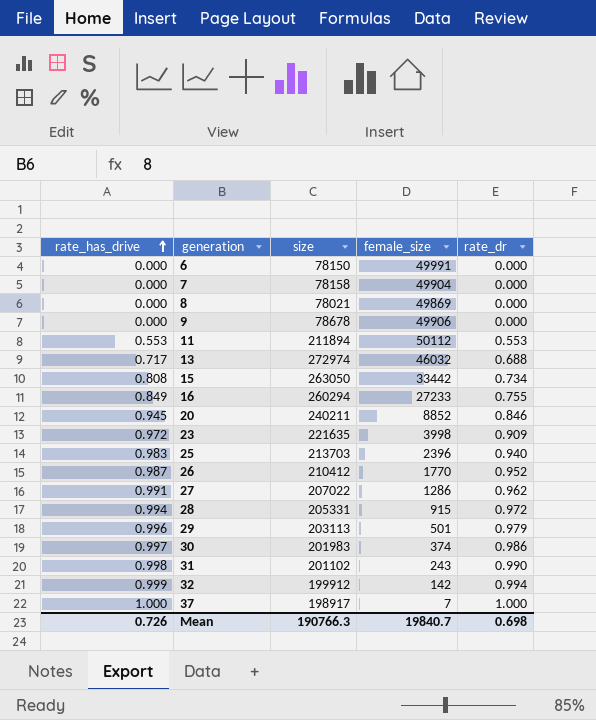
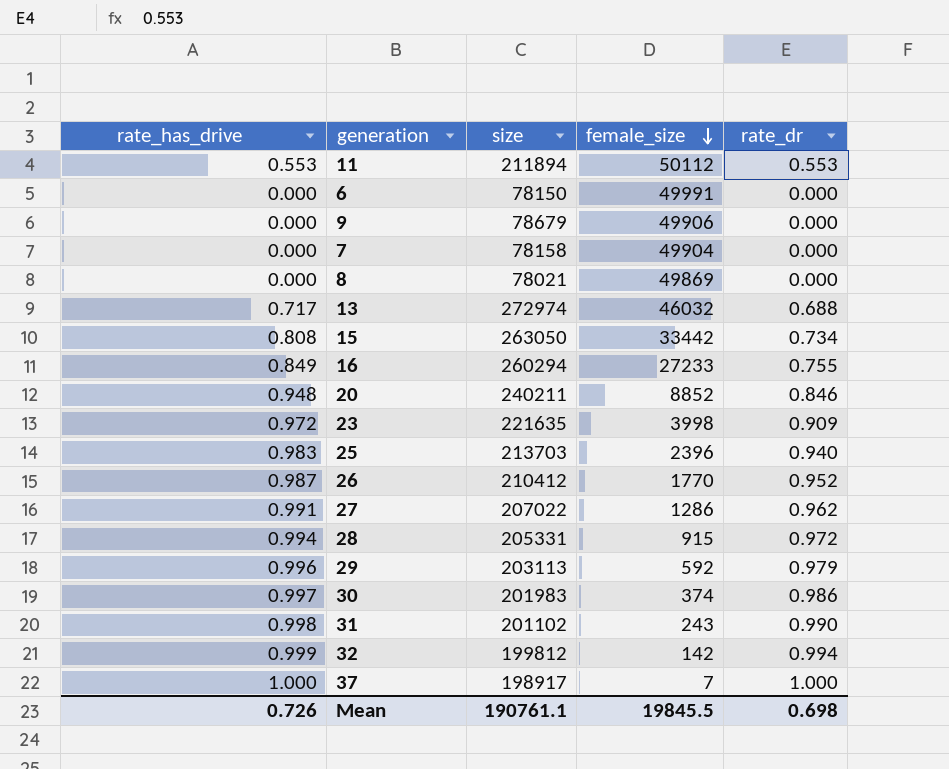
row order: rate_has_drive ascending -> female_size descending
9 | size: 78678 -> 78679
20 | rate_has_drive: 0.945 -> 0.948
29 | female_size: 501 -> 592
32 | size: 199912 -> 199812
Mean | size: 190766.3 -> 190761.1
Mean | female_size: 19840.7 -> 19845.5

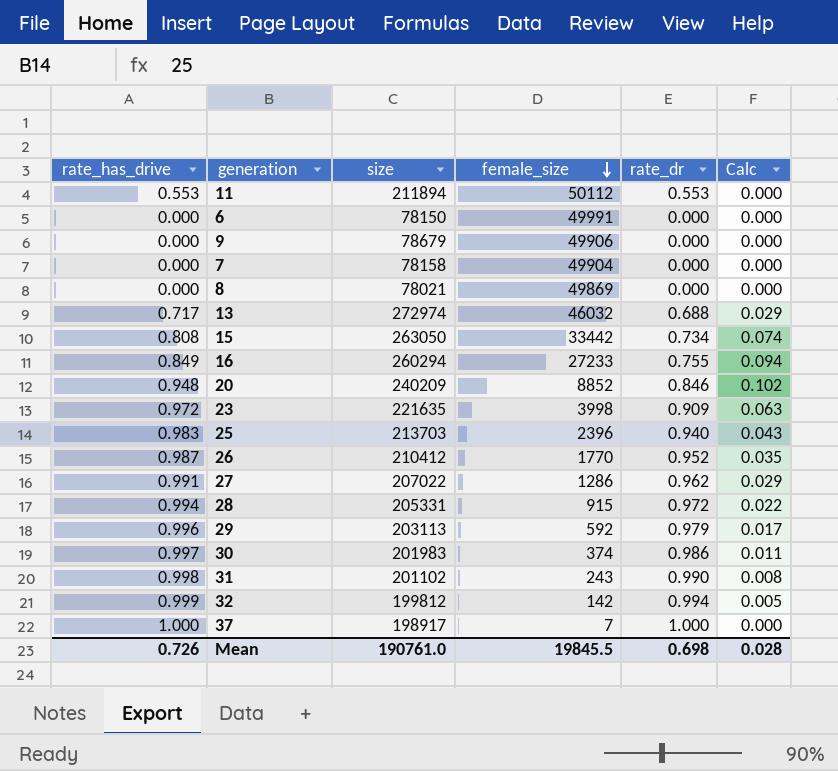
column Calc | formula: none -> [rate_has_drive] - [rate_dr]
20 | size: 240211 -> 240209
Mean | size: 190761.1 -> 190761.0

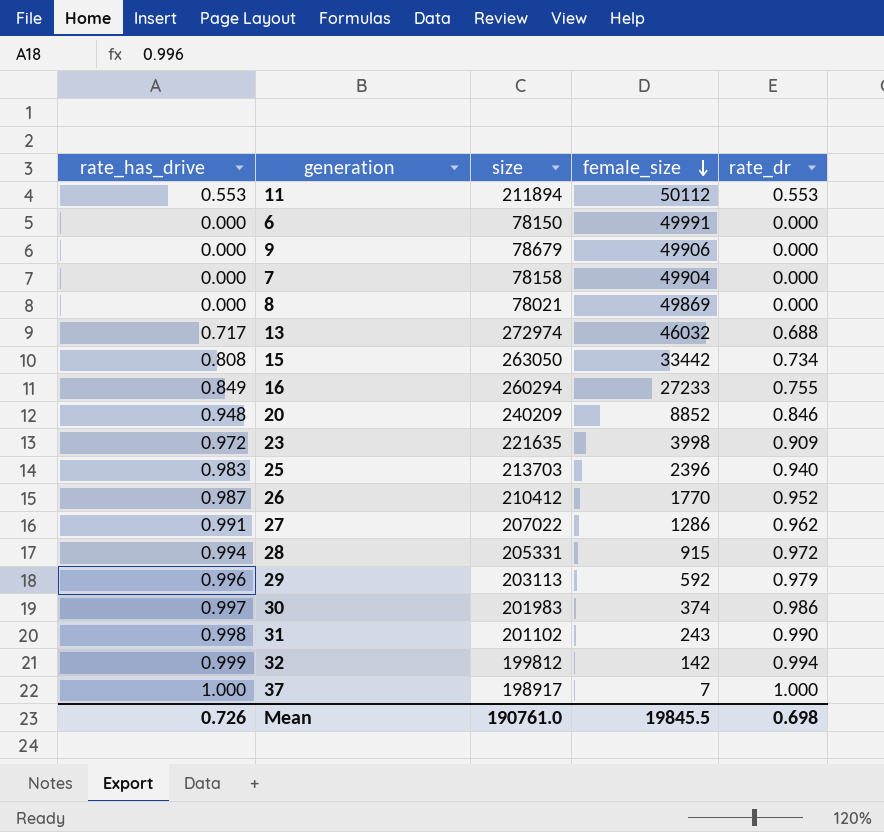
column Calc | formula: [rate_has_drive] - [rate_dr] -> none

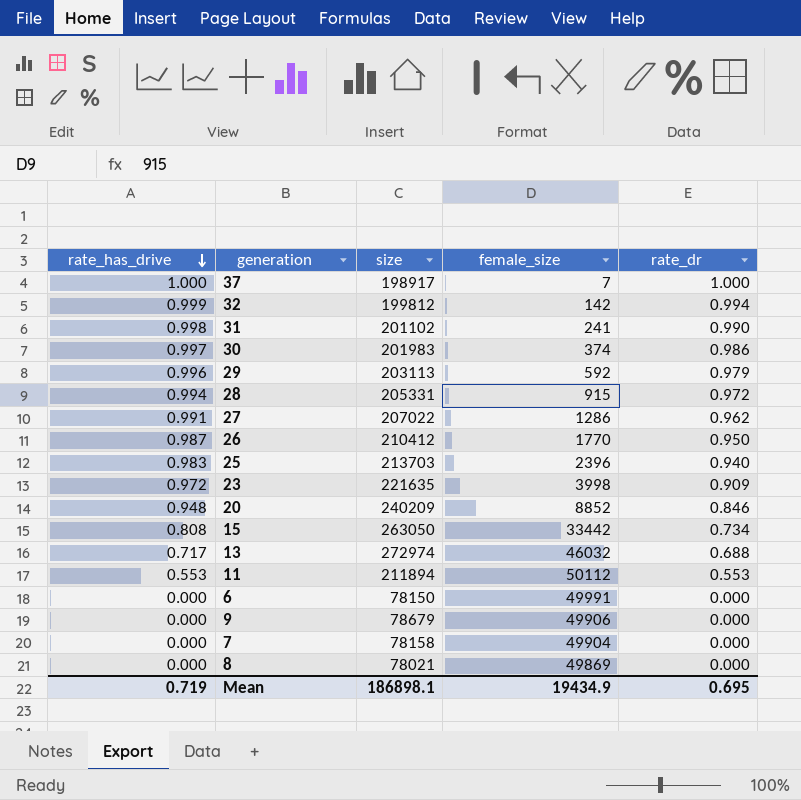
row order: female_size descending -> rate_has_drive descending
row 16: 0.849 | 260294 | 27233 | 0.755 -> none
31 | female_size: 243 -> 241
26 | rate_dr: 0.952 -> 0.950
Mean | rate_has_drive: 0.726 -> 0.719
Mean | size: 190761.0 -> 186898.1
Mean | female_size: 19845.5 -> 19434.9
Mean | rate_dr: 0.698 -> 0.695

